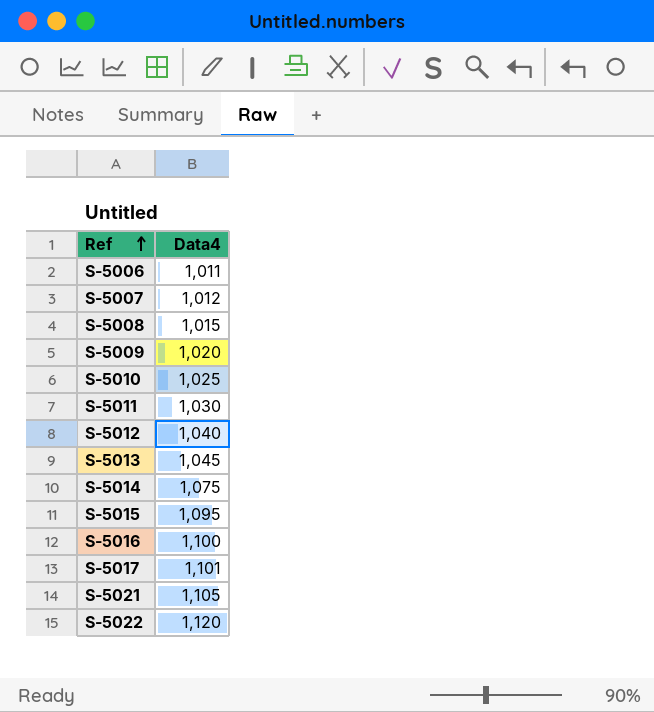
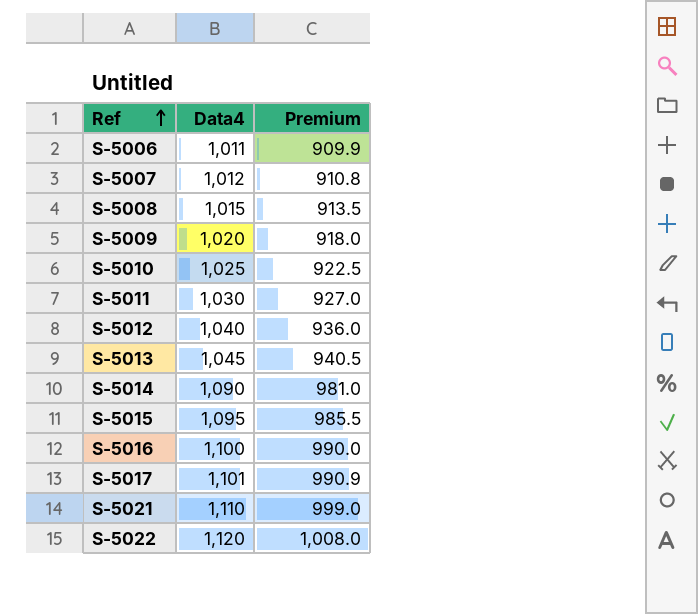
column Premium | formula: none -> [Data4] * 0.9
S-5014 | Data4: 1,075 -> 1,090
S-5021 | Data4: 1,105 -> 1,110

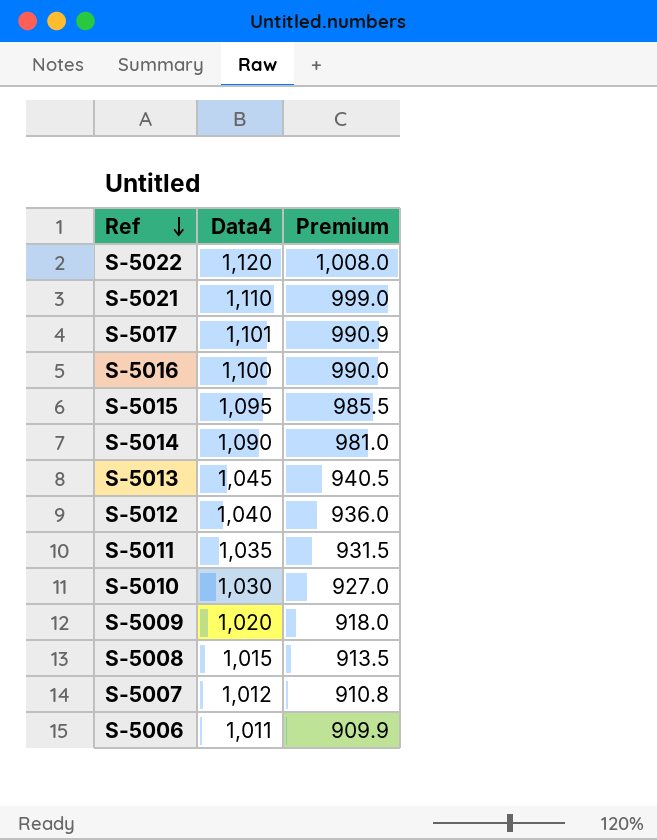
row order: Ref ascending -> Ref descending
S-5011 | Data4: 1,030 -> 1,035
S-5011 | Premium: 927.0 -> 931.5
S-5010 | Data4: 1,025 -> 1,030
S-5010 | Premium: 922.5 -> 927.0

